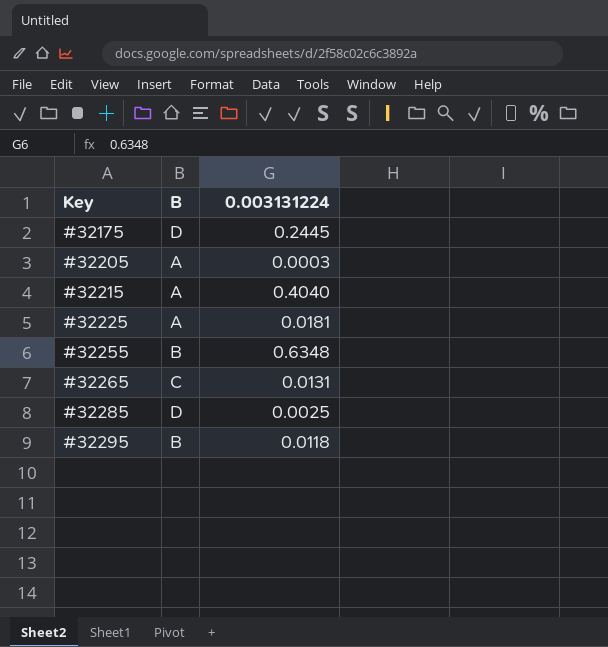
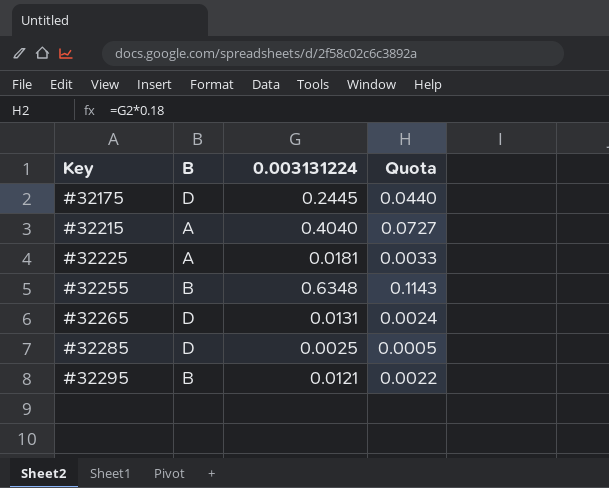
column Quota | formula: none -> [0.003131224] * 0.18
row #32205: A | 0.0003 -> none
#32265 | B: C -> D
#32295 | 0.003131224: 0.0118 -> 0.0121

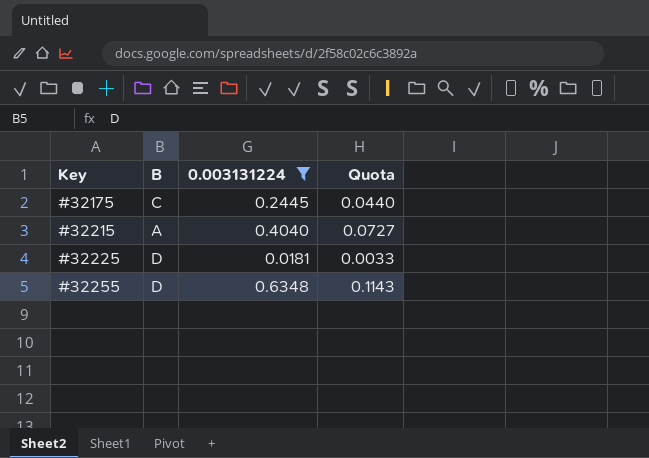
filter: none -> 0.003131224 >= 0.0181
#32175 | B: D -> C
#32225 | B: A -> D
#32255 | B: B -> D

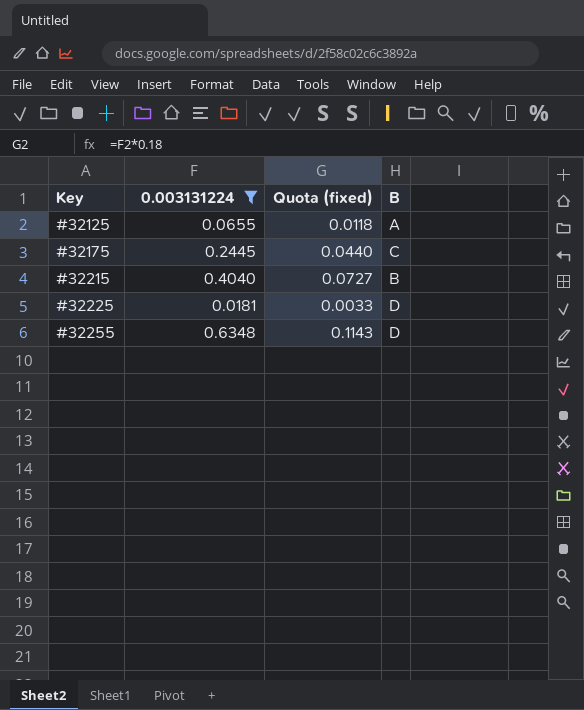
column name: Quota -> Quota (fixed)
column B | position: 2 -> 4
row #32125: none -> 0.0655 | 0.0118 | A
#32215 | B: A -> B

